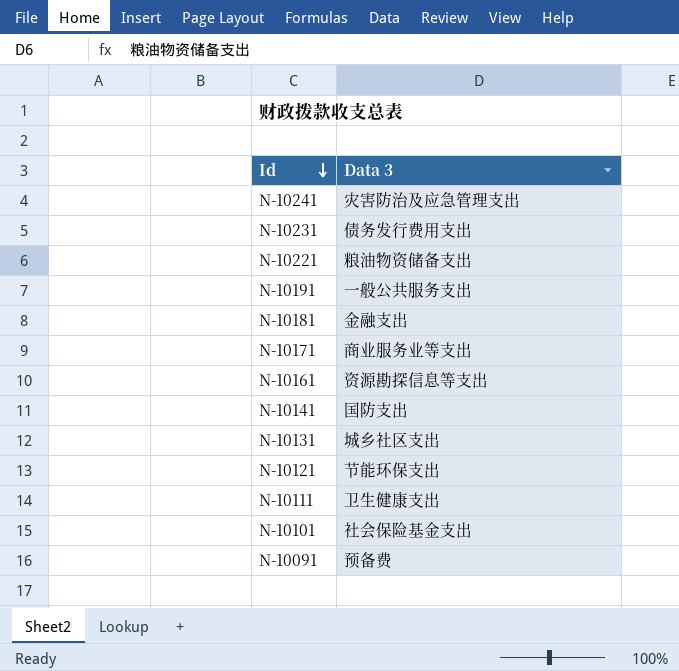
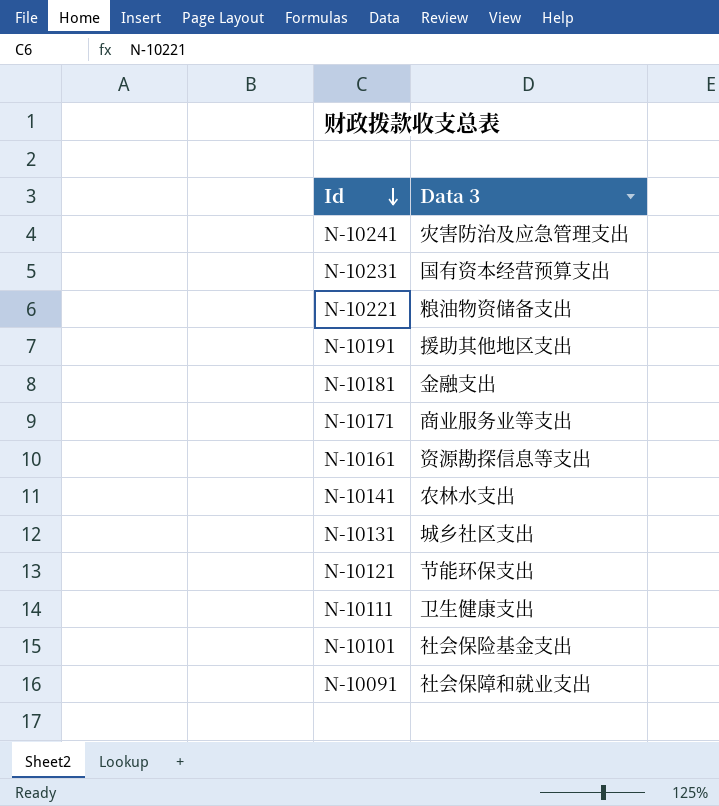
N-10231 | Data 3: 债务发行费用支出 -> 国有资本经营预算支出
N-10191 | Data 3: 一般公共服务支出 -> 援助其他地区支出
N-10141 | Data 3: 国防支出 -> 农林水支出
N-10091 | Data 3: 预备费 -> 社会保障和就业支出

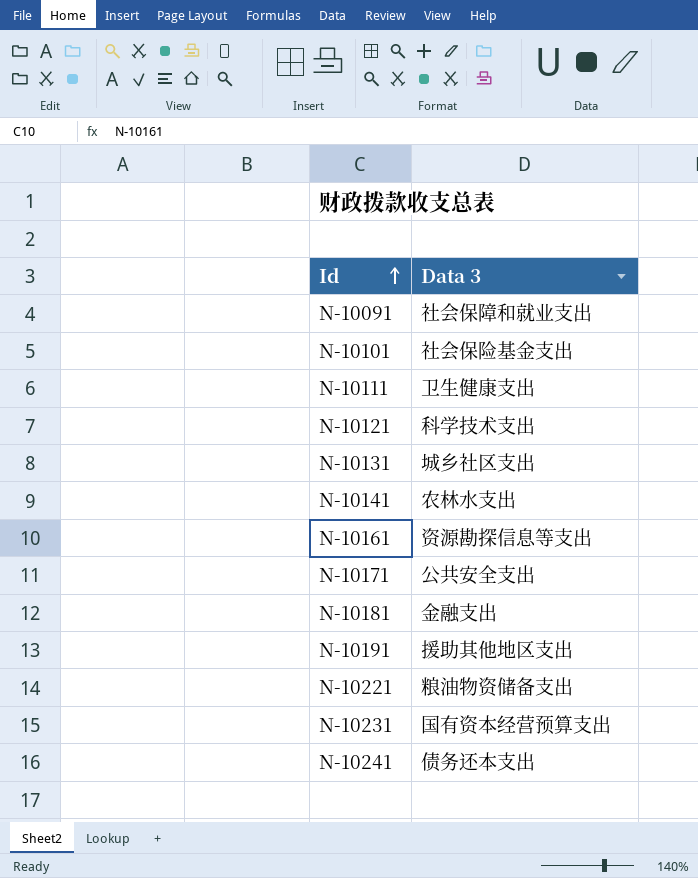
row order: Id descending -> Id ascending
N-10121 | Data 3: 节能环保支出 -> 科学技术支出
N-10171 | Data 3: 商业服务业等支出 -> 公共安全支出
N-10241 | Data 3: 灾害防治及应急管理支出 -> 债务还本支出

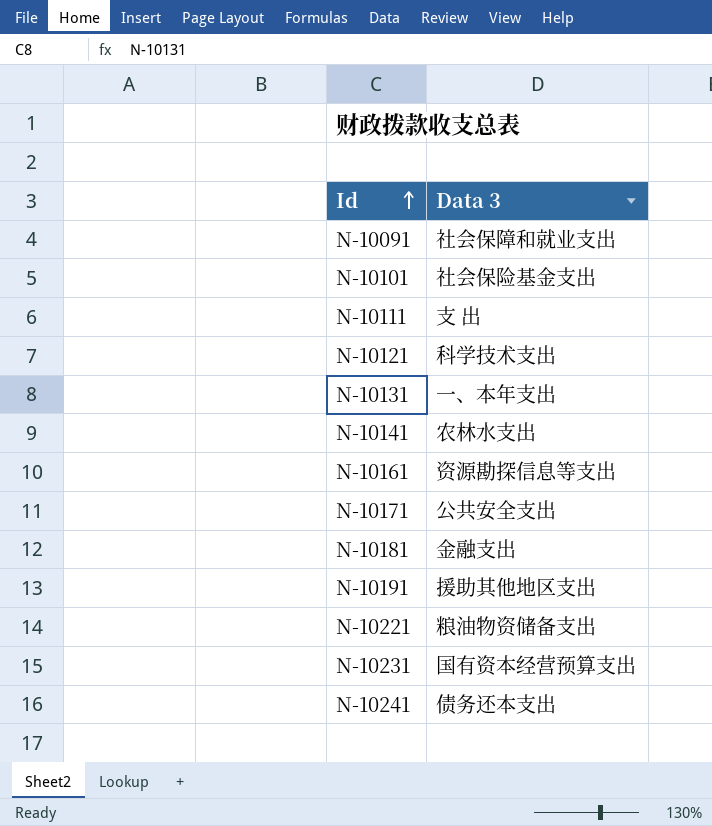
N-10111 | Data 3: 卫生健康支出 -> 支 出
N-10131 | Data 3: 城乡社区支出 -> 一、本年支出

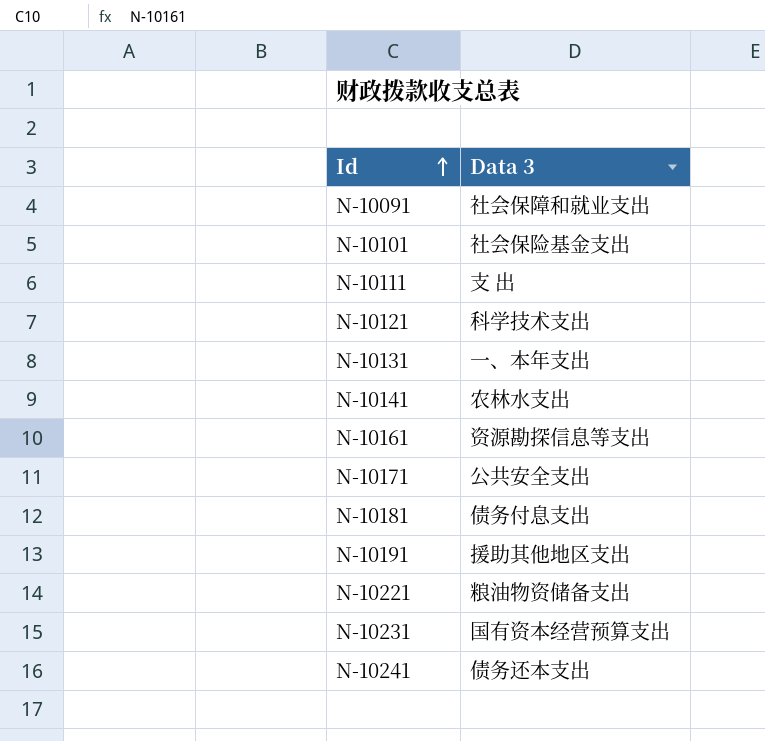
N-10181 | Data 3: 金融支出 -> 债务付息支出

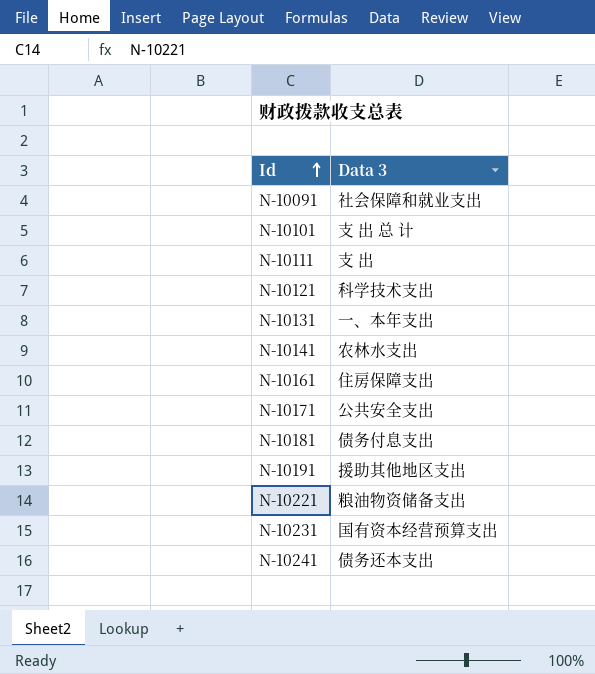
N-10101 | Data 3: 社会保险基金支出 -> 支 出 总 计
N-10161 | Data 3: 资源勘探信息等支出 -> 住房保障支出

